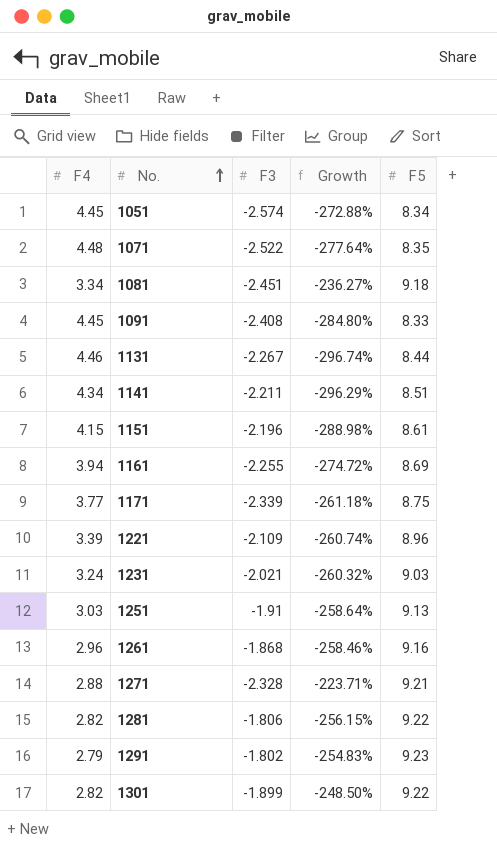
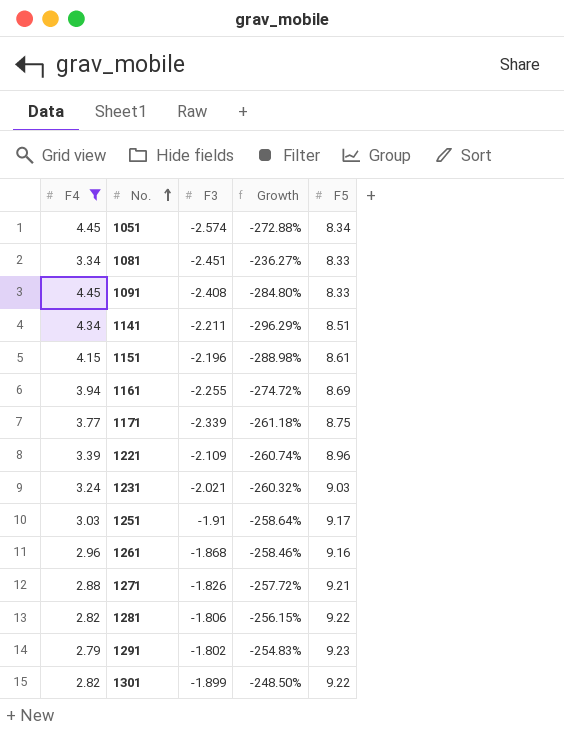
filter: none -> F4 <= 4.45
1081 | F5: 9.18 -> 8.33
1251 | F5: 9.13 -> 9.17
1271 | F3: -2.328 -> -1.826
1271 | Growth: -223.71% -> -257.72%

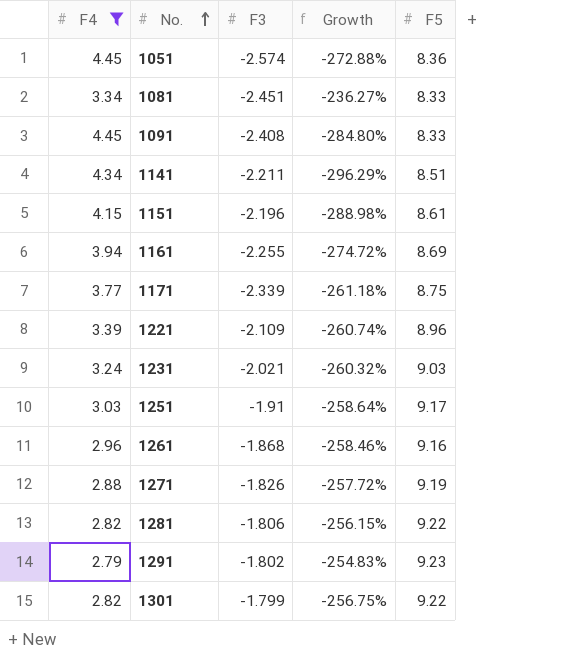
1051 | F5: 8.34 -> 8.36
1271 | F5: 9.21 -> 9.19
1301 | F3: -1.899 -> -1.799
1301 | Growth: -248.50% -> -256.75%

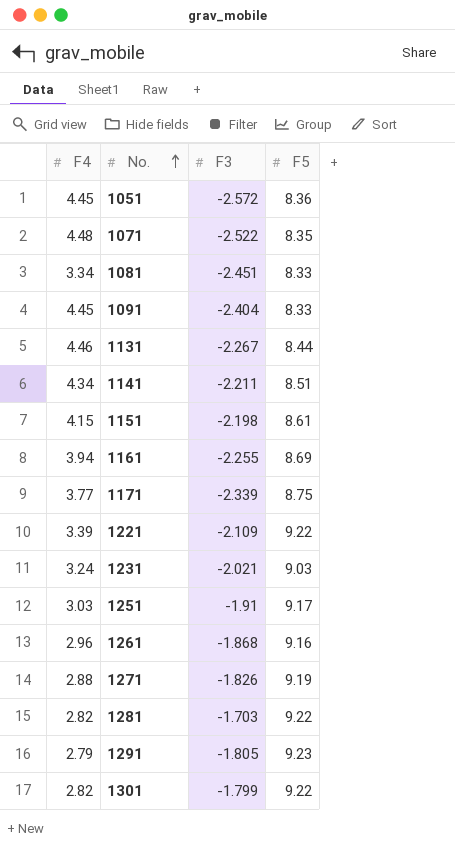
filter: F4 <= 4.45 -> none
column Growth | formula: ([F4] - [F3]) / [F3] -> none
1051 | F3: -2.574 -> -2.572
1091 | F3: -2.408 -> -2.404
1151 | F3: -2.196 -> -2.198
1221 | F5: 8.96 -> 9.22
1281 | F3: -1.806 -> -1.703
1291 | F3: -1.802 -> -1.805

